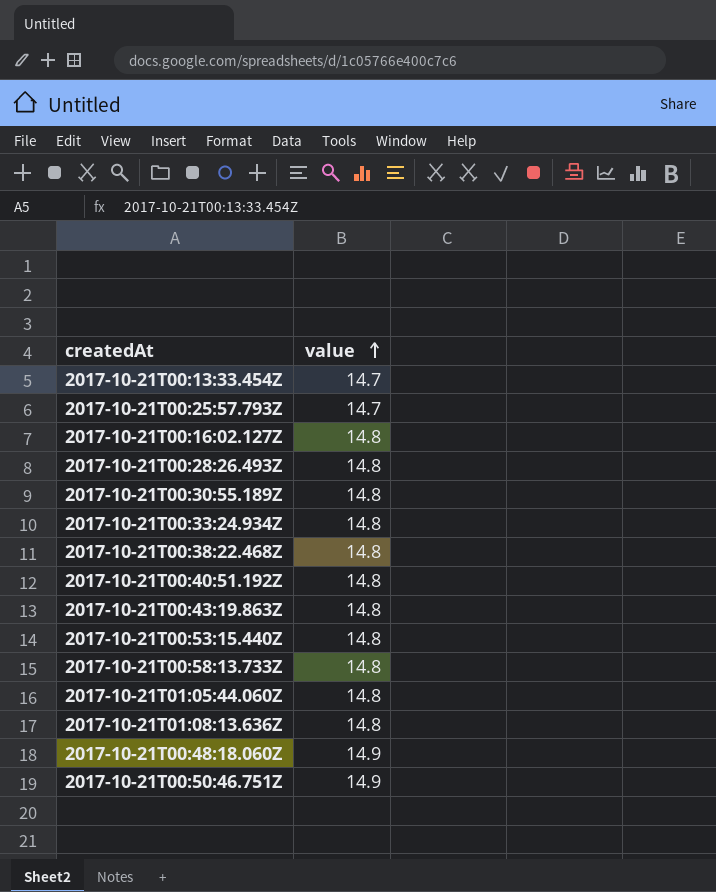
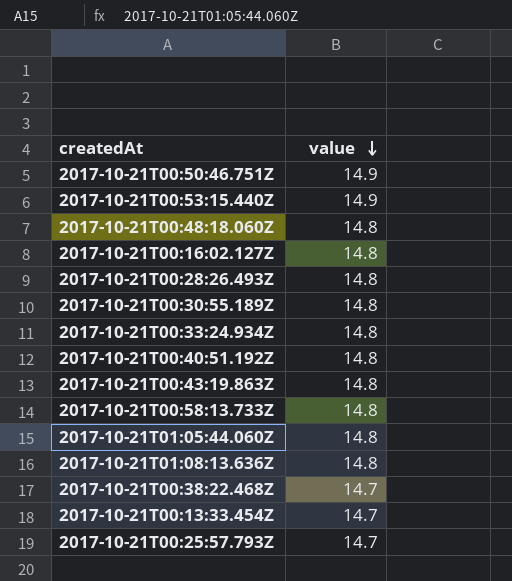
row order: value ascending -> value descending
2017-10-21T00:53:15.440Z | value: 14.8 -> 14.9
2017-10-21T00:48:18.060Z | value: 14.9 -> 14.8
2017-10-21T00:38:22.468Z | value: 14.8 -> 14.7

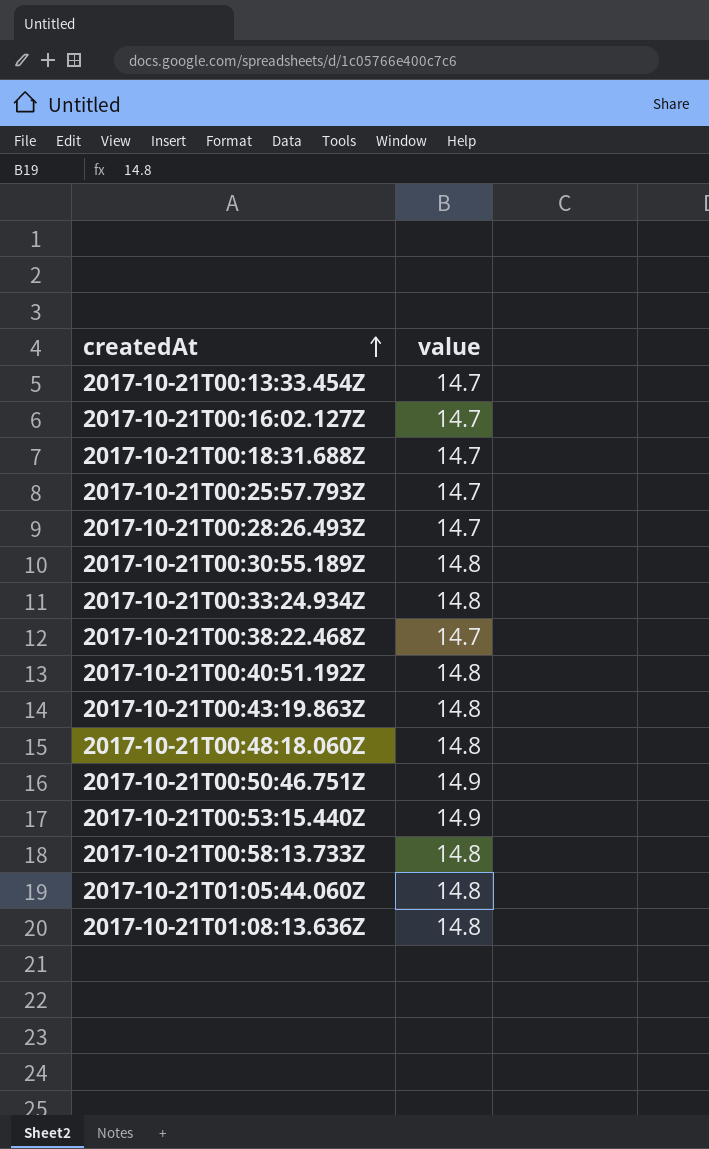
row order: value descending -> createdAt ascending
2017-10-21T00:16:02.127Z | value: 14.8 -> 14.7
row 2017-10-21T00:18:31.688Z: none -> 14.7
2017-10-21T00:28:26.493Z | value: 14.8 -> 14.7

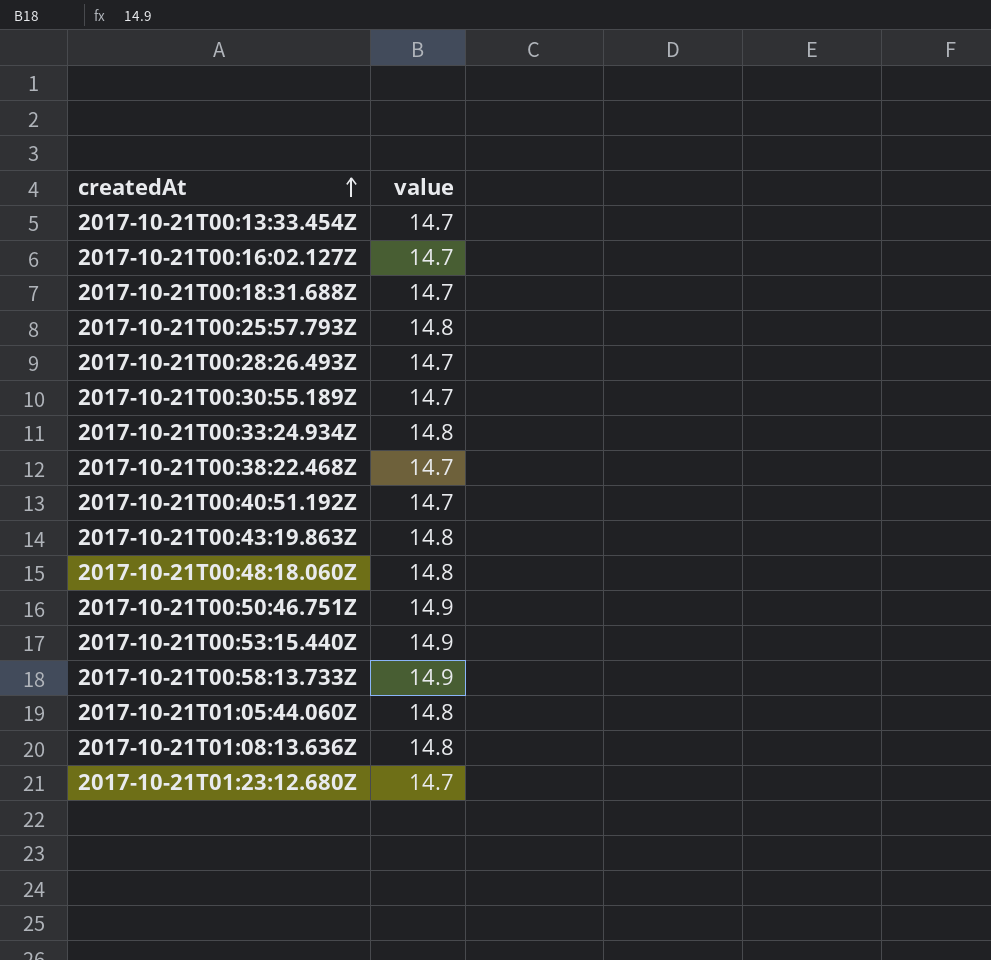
2017-10-21T00:25:57.793Z | value: 14.7 -> 14.8
2017-10-21T00:30:55.189Z | value: 14.8 -> 14.7
2017-10-21T00:40:51.192Z | value: 14.8 -> 14.7
2017-10-21T00:58:13.733Z | value: 14.8 -> 14.9
row 2017-10-21T01:23:12.680Z: none -> 14.7

